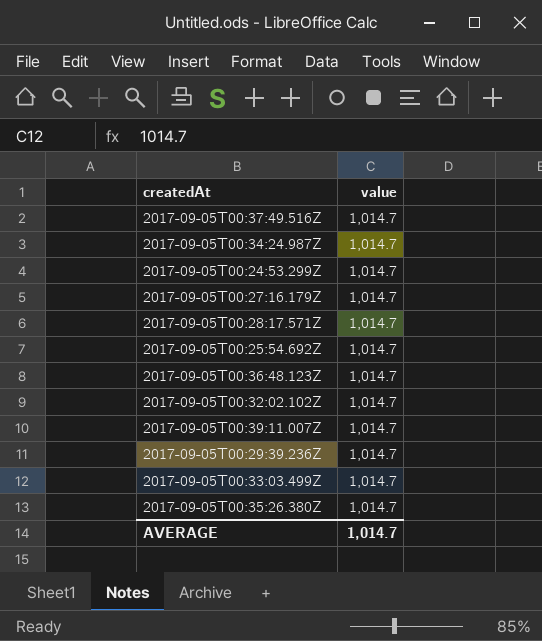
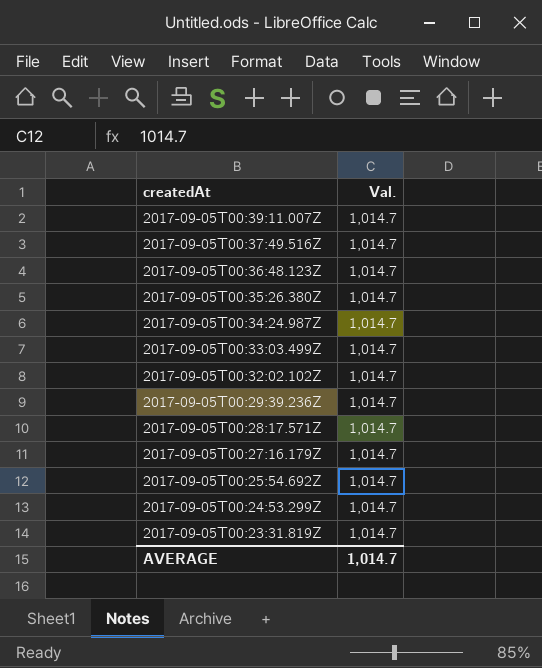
row order: none -> createdAt descending
column name: value -> Val.
row 2017-09-05T00:23:31.819Z: none -> 1,014.7

